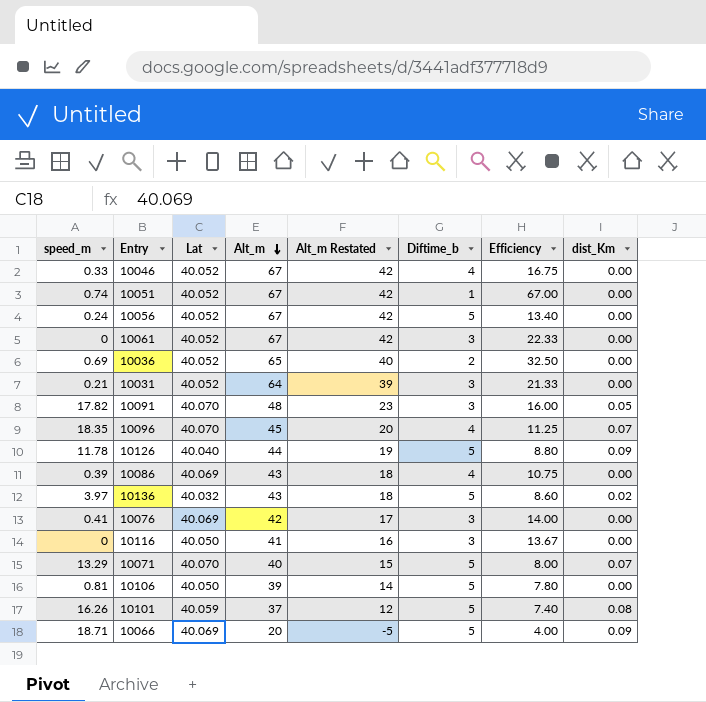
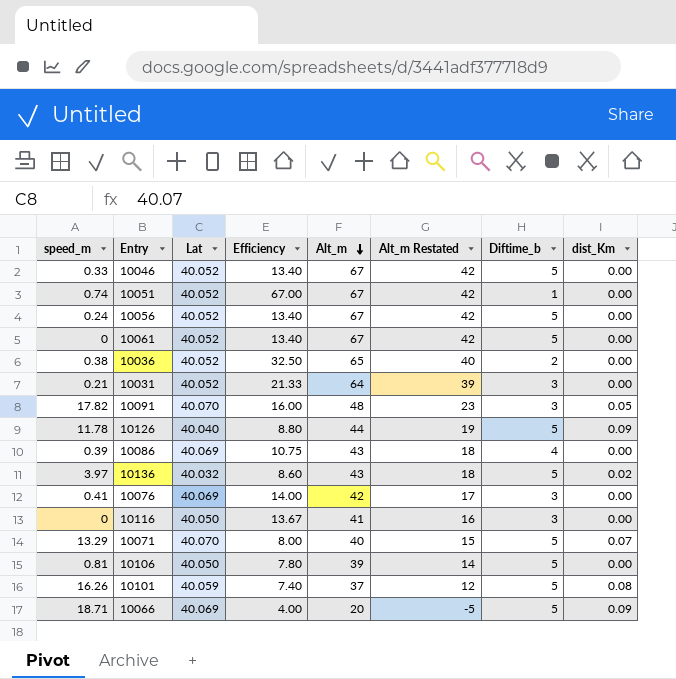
column Efficiency | position: 7 -> 4
row 10096: 18.35 | 40.070 | 45 | 20 | 4 | 11.25 | 0.07 -> none
10046 | Efficiency: 16.75 -> 13.40
10046 | Diftime_b: 4 -> 5
10061 | Efficiency: 22.33 -> 13.40
10061 | Diftime_b: 3 -> 5
10036 | speed_m: 0.69 -> 0.38

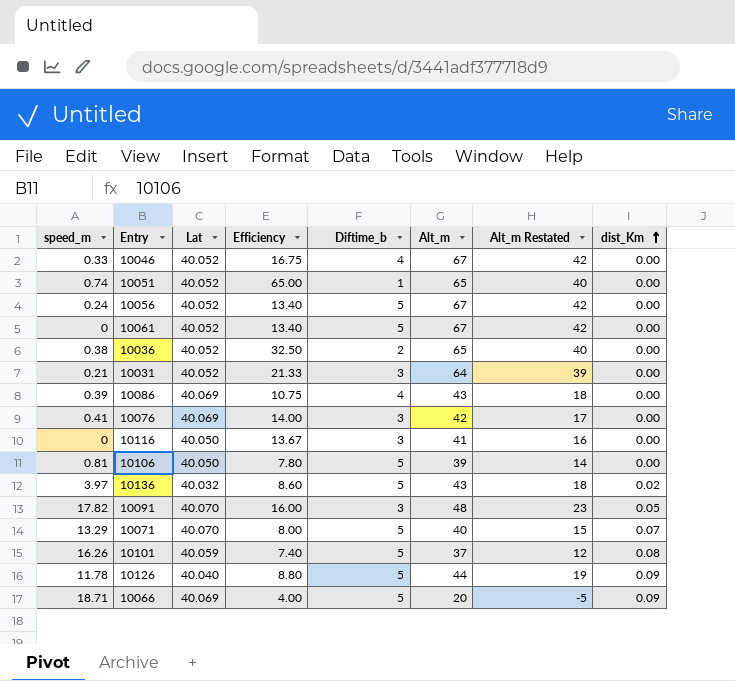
row order: Alt_m descending -> dist_Km ascending
column Diftime_b | position: 7 -> 5
10046 | Efficiency: 13.40 -> 16.75
10046 | Diftime_b: 5 -> 4
10051 | Efficiency: 67.00 -> 65.00
10051 | Alt_m: 67 -> 65
10051 | Alt_m Restated: 42 -> 40

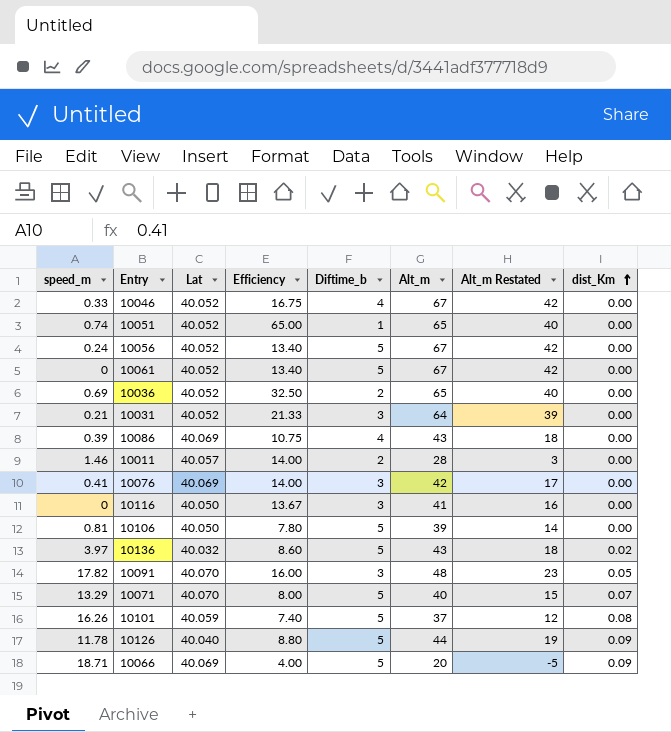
10036 | speed_m: 0.38 -> 0.69
row 10011: none -> 1.46 | 40.057 | 14.00 | 2 | 28 | 3 | 0.00

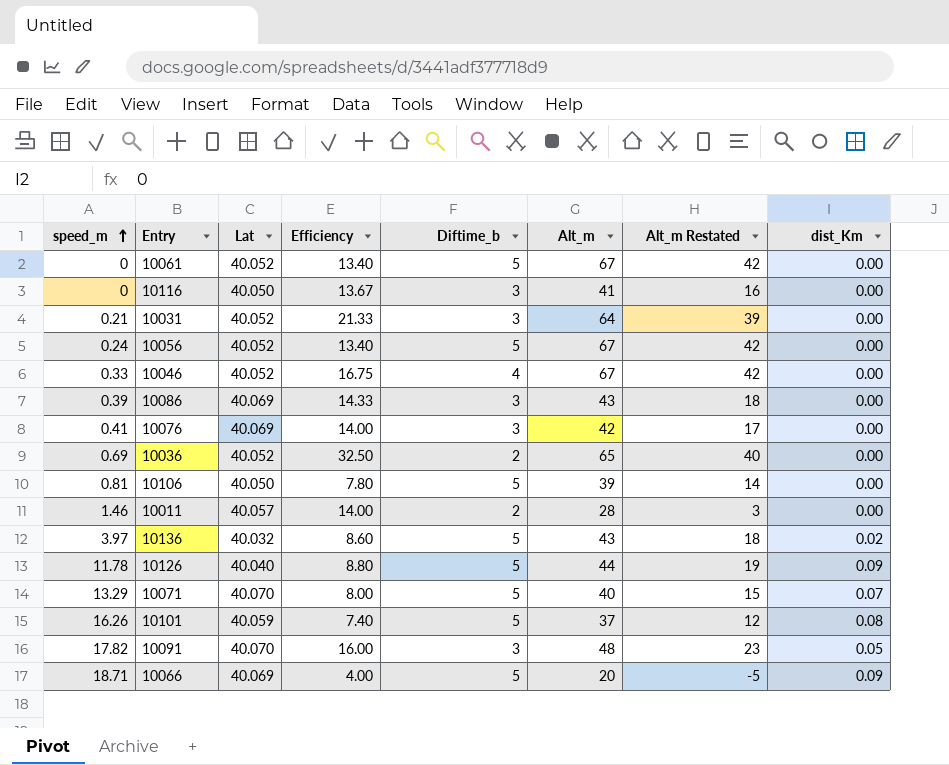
row order: dist_Km ascending -> speed_m ascending
row 10051: 0.74 | 40.052 | 65.00 | 1 | 65 | 40 | 0.00 -> none
10086 | Efficiency: 10.75 -> 14.33
10086 | Diftime_b: 4 -> 3

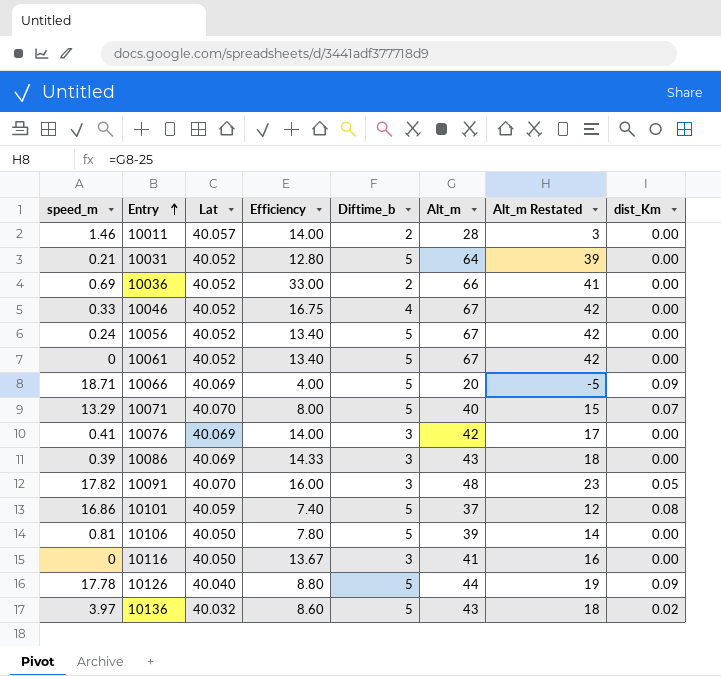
row order: speed_m ascending -> Entry ascending
10031 | Efficiency: 21.33 -> 12.80
10031 | Diftime_b: 3 -> 5
10036 | Efficiency: 32.50 -> 33.00
10036 | Alt_m: 65 -> 66
10036 | Alt_m Restated: 40 -> 41
10101 | speed_m: 16.26 -> 16.86
10126 | speed_m: 11.78 -> 17.78

